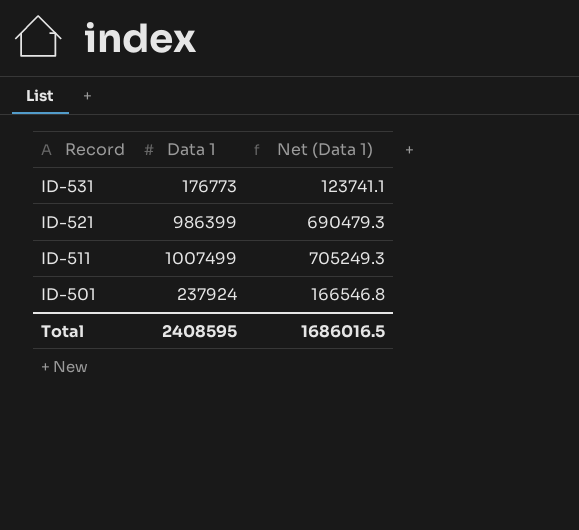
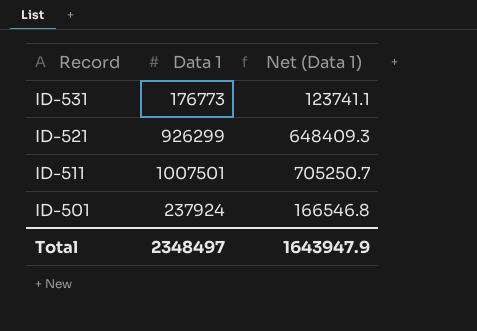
ID-521 | Data 1: 986399 -> 926299
ID-521 | Net (Data 1): 690479.3 -> 648409.3
ID-511 | Data 1: 1007499 -> 1007501
ID-511 | Net (Data 1): 705249.3 -> 705250.7
Total | Data 1: 2408595 -> 2348497
Total | Net (Data 1): 1686016.5 -> 1643947.9

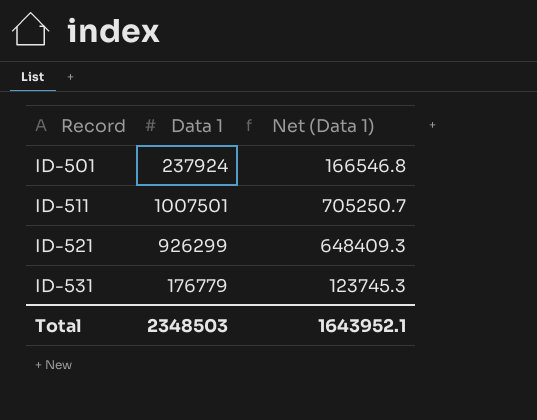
row order: Record descending -> Record ascending
ID-531 | Data 1: 176773 -> 176779
ID-531 | Net (Data 1): 123741.1 -> 123745.3
Total | Data 1: 2348497 -> 2348503
Total | Net (Data 1): 1643947.9 -> 1643952.1

